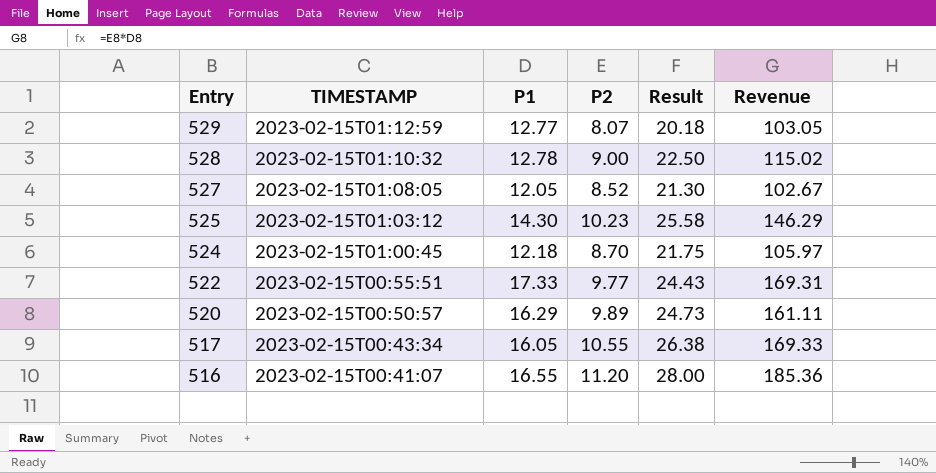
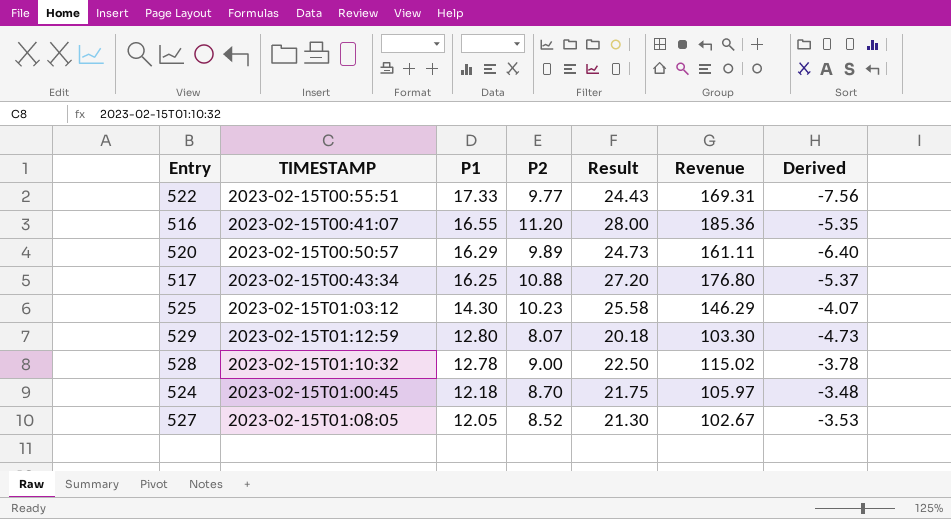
row order: Entry descending -> P1 descending
column Derived | formula: none -> [P2] - [P1]
517 | P1: 16.05 -> 16.25
517 | P2: 10.55 -> 10.88
517 | Result: 26.38 -> 27.20
517 | Revenue: 169.33 -> 176.80
529 | P1: 12.77 -> 12.80
529 | Revenue: 103.05 -> 103.30

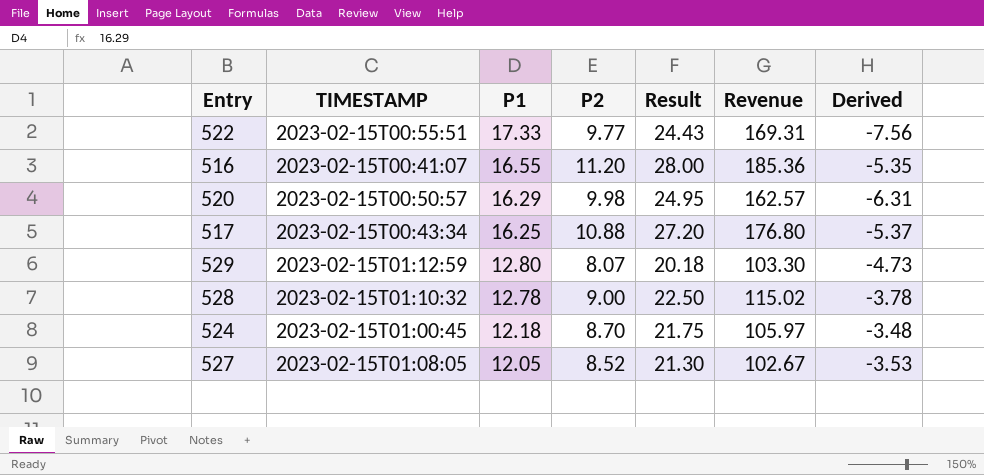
row 525: 2023-02-15T01:03:12 | 14.30 | 10.23 | 25.58 | 146.29 | -4.07 -> none
520 | P2: 9.89 -> 9.98
520 | Result: 24.73 -> 24.95
520 | Revenue: 161.11 -> 162.57
520 | Derived: -6.40 -> -6.31

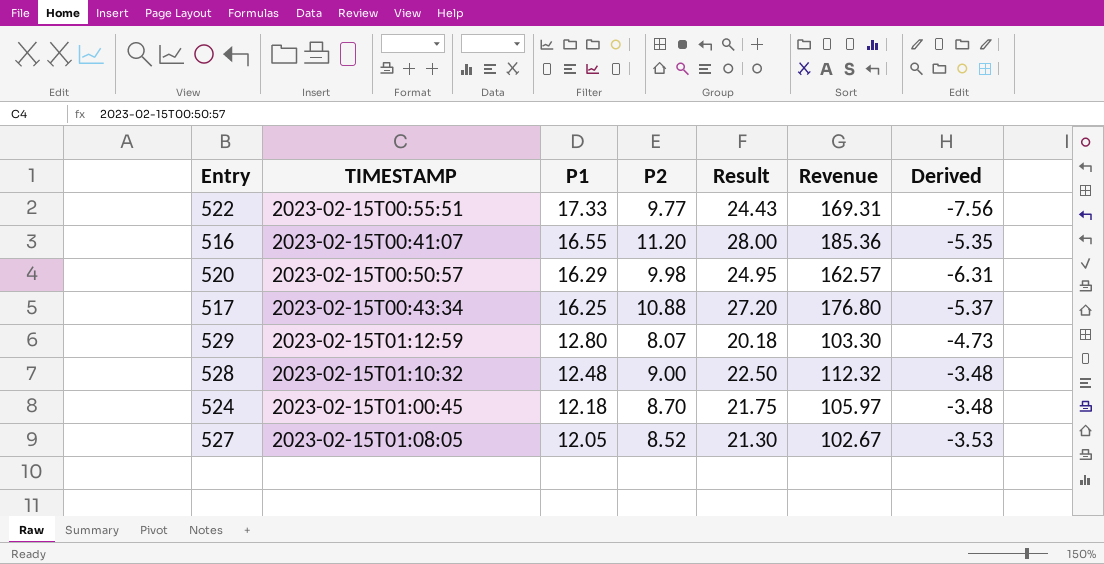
528 | P1: 12.78 -> 12.48
528 | Revenue: 115.02 -> 112.32
528 | Derived: -3.78 -> -3.48

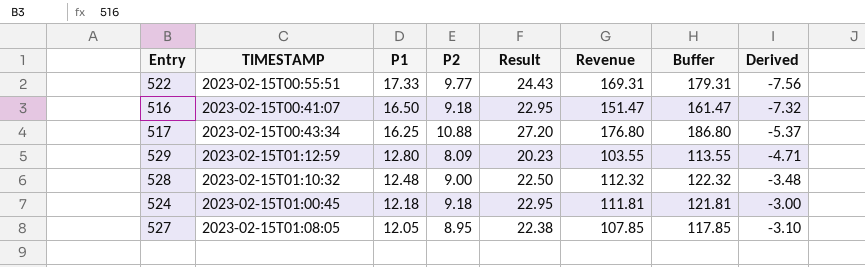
column Buffer | formula: none -> [Revenue] + 10
row 520: 2023-02-15T00:50:57 | 16.29 | 9.98 | 24.95 | 162.57 | -6.31 -> none
516 | P1: 16.55 -> 16.50
516 | P2: 11.20 -> 9.18
516 | Result: 28.00 -> 22.95
516 | Revenue: 185.36 -> 151.47
516 | Derived: -5.35 -> -7.32
529 | P2: 8.07 -> 8.09
529 | Result: 20.18 -> 20.23
529 | Revenue: 103.30 -> 103.55
529 | Derived: -4.73 -> -4.71
524 | P2: 8.70 -> 9.18
524 | Result: 21.75 -> 22.95
524 | Revenue: 105.97 -> 111.81
524 | Derived: -3.48 -> -3.00
527 | P2: 8.52 -> 8.95
527 | Result: 21.30 -> 22.38
527 | Revenue: 102.67 -> 107.85
527 | Derived: -3.53 -> -3.10

